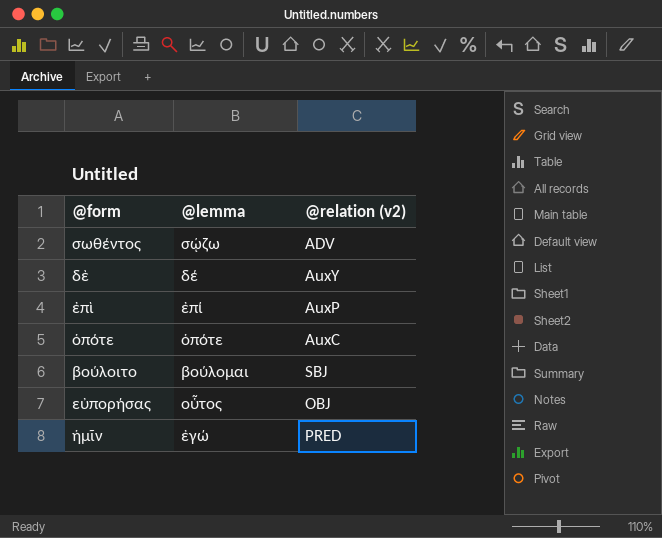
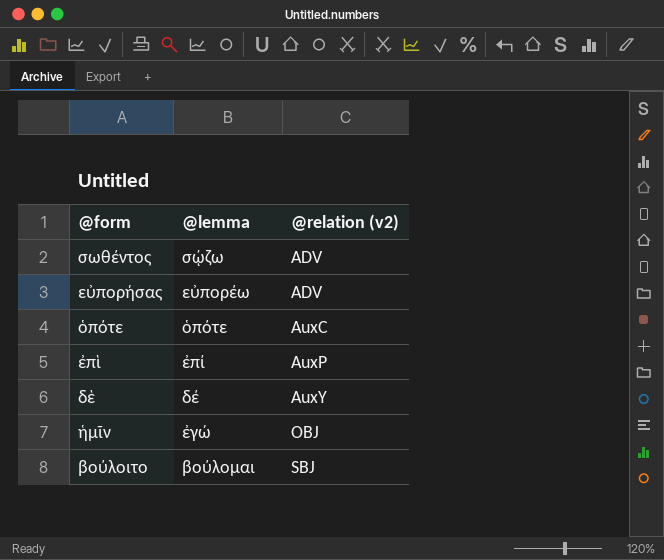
row order: none -> @relation (v2) ascending
εὐπορήσας | @lemma: οὗτος -> εὐπορέω
εὐπορήσας | @relation (v2): OBJ -> ADV
ἡμῖν | @relation (v2): PRED -> OBJ

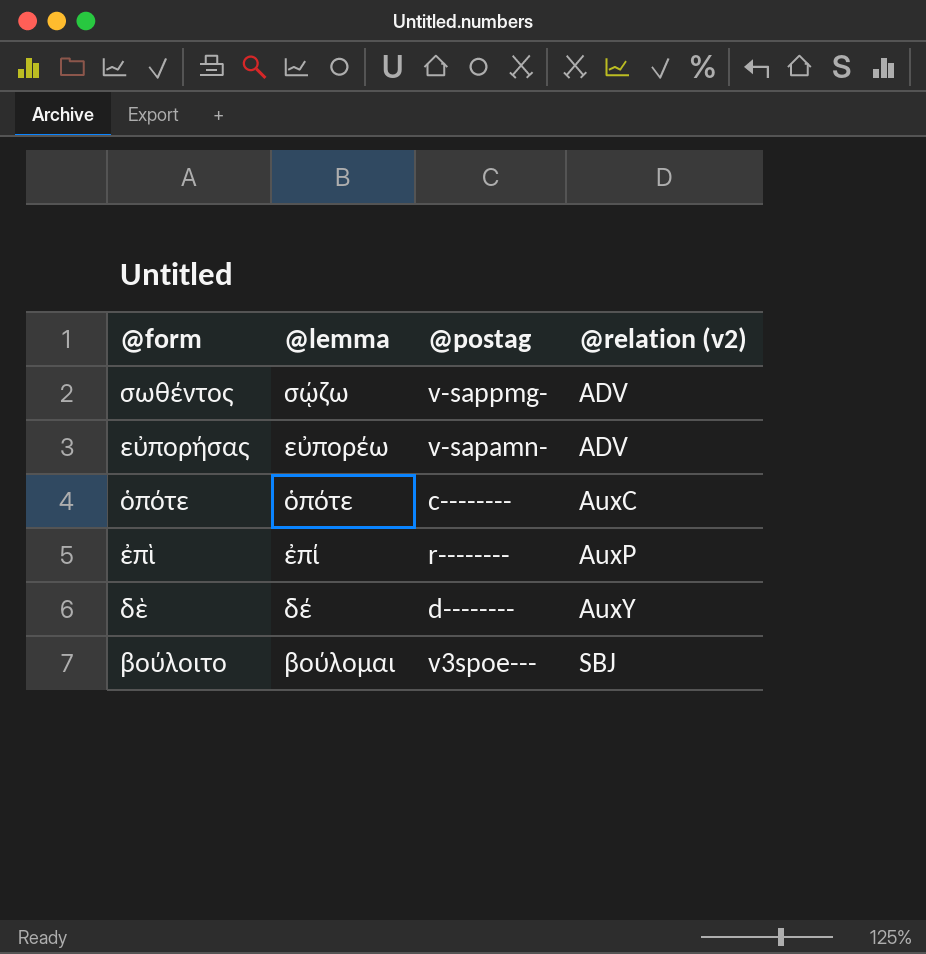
column @postag | position: none -> 3
row ἡμῖν: ἐγώ | OBJ -> none

